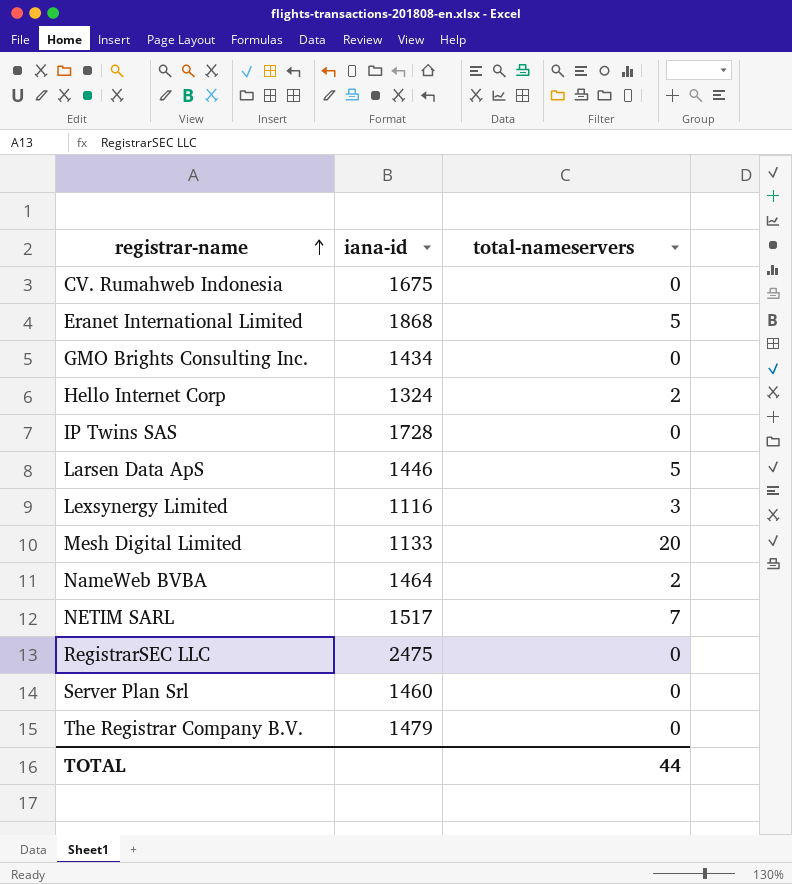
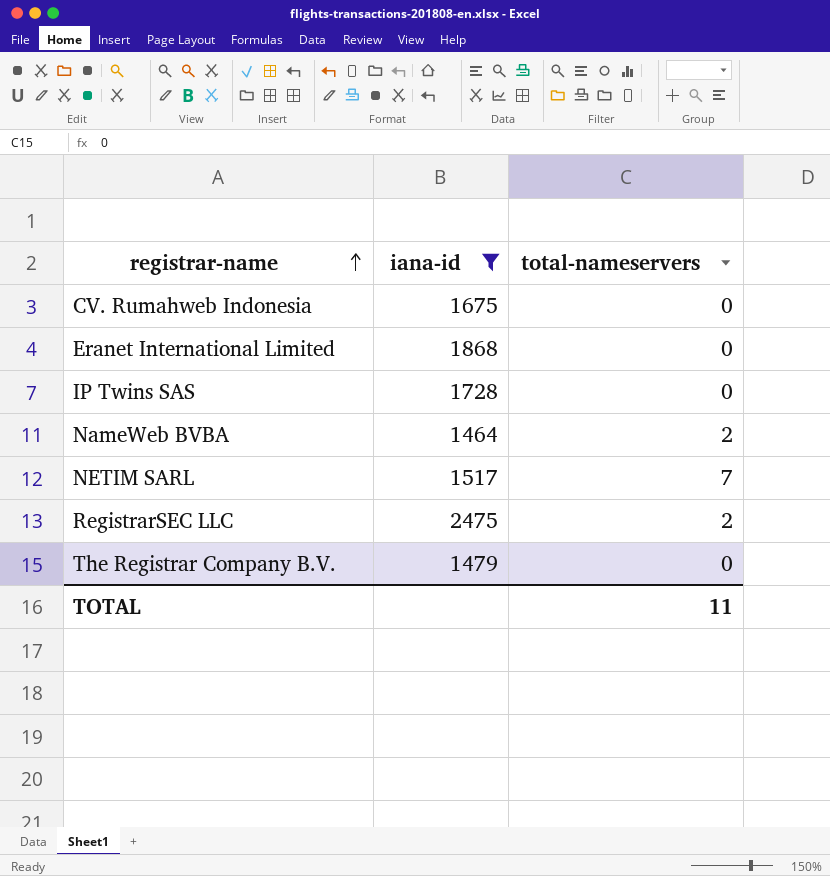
filter: none -> iana-id >= 1464
Eranet International Limited | total-nameservers: 5 -> 0
RegistrarSEC LLC | total-nameservers: 0 -> 2
TOTAL | total-nameservers: 44 -> 11

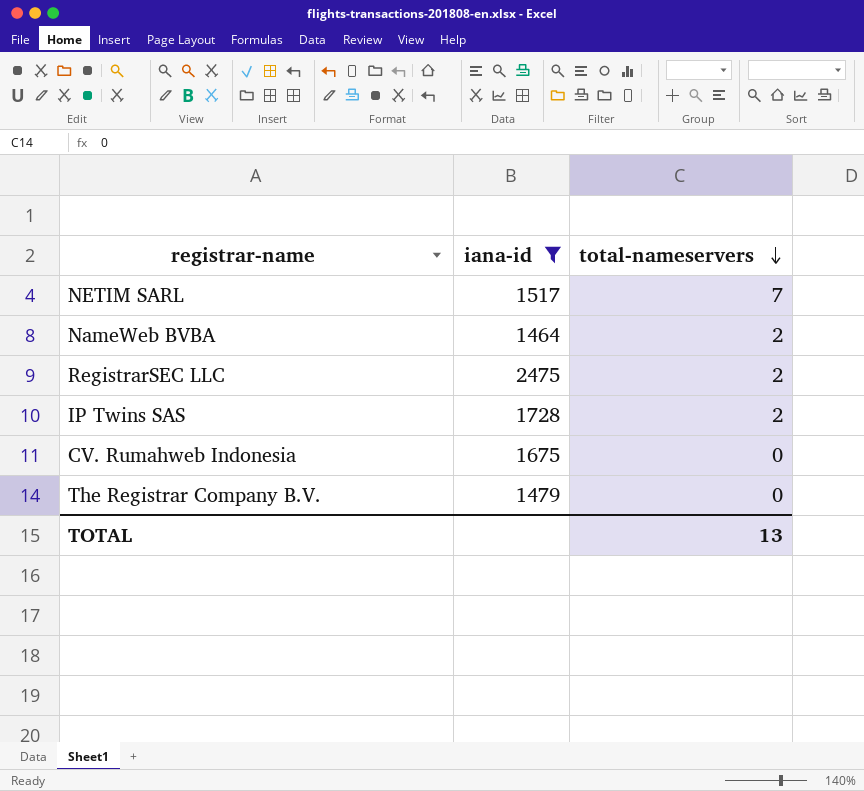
row order: registrar-name ascending -> total-nameservers descending
row Eranet International Limited: 1868 | 0 -> none
IP Twins SAS | total-nameservers: 0 -> 2
TOTAL | total-nameservers: 11 -> 13

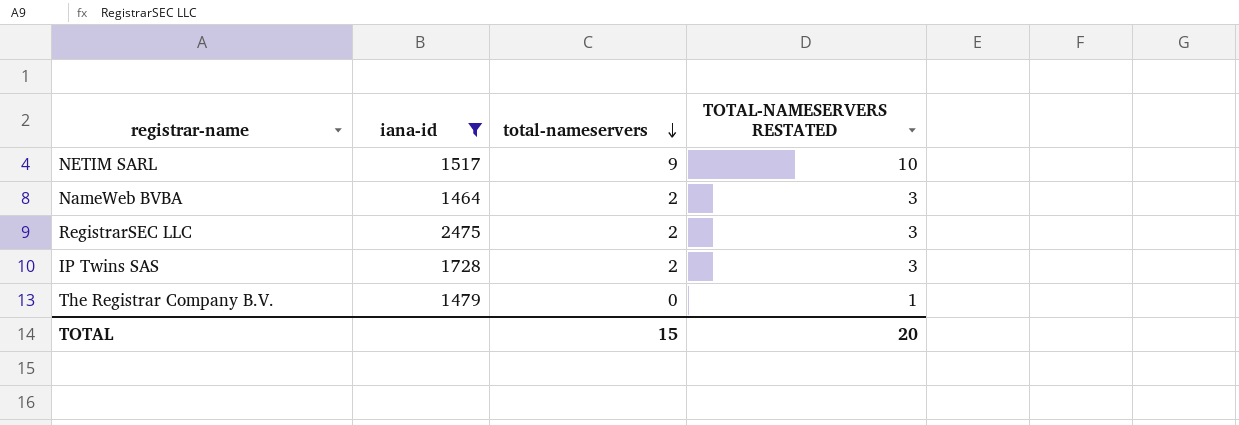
column TOTAL-NAMESERVERS RESTATED | formula: none -> [total-nameservers] + 1
row CV. Rumahweb Indonesia: 1675 | 0 -> none
NETIM SARL | total-nameservers: 7 -> 9
TOTAL | total-nameservers: 13 -> 15

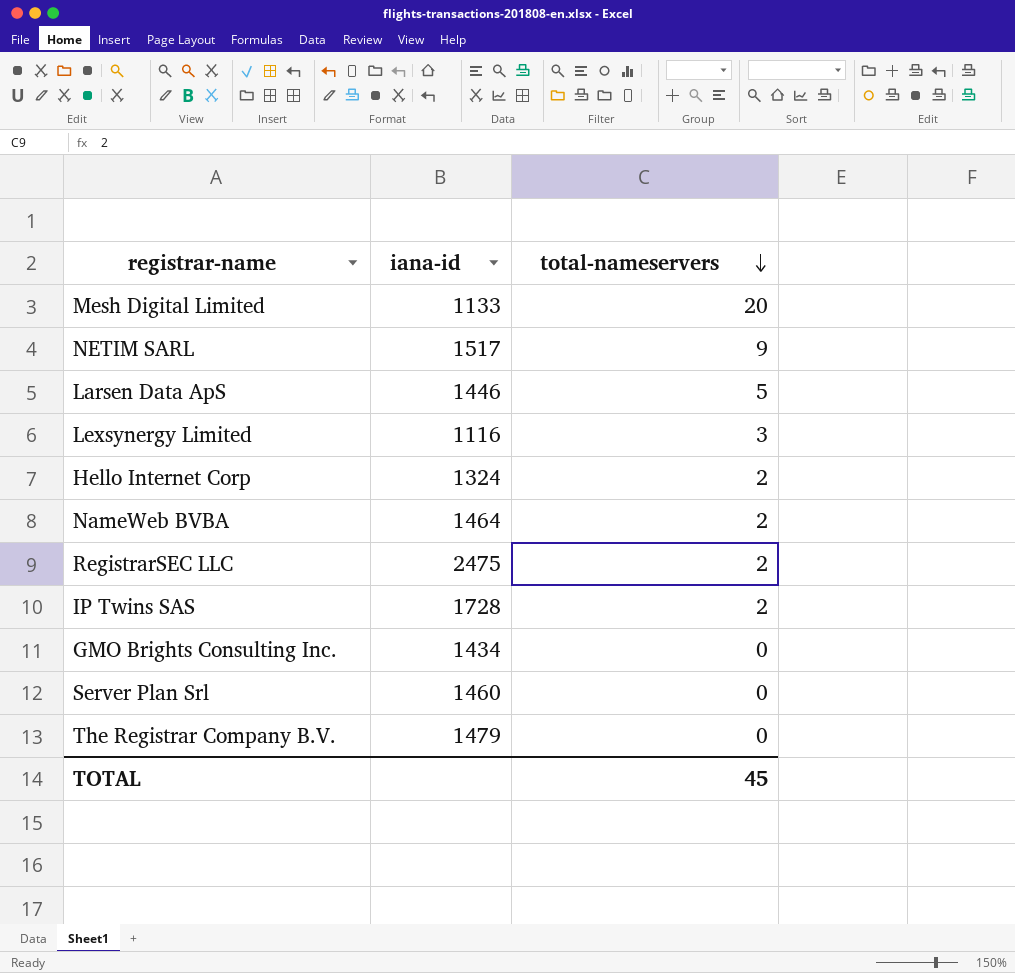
filter: iana-id >= 1464 -> none
column TOTAL-NAMESERVERS RESTATED | formula: [total-nameservers] + 1 -> none
TOTAL | total-nameservers: 15 -> 45

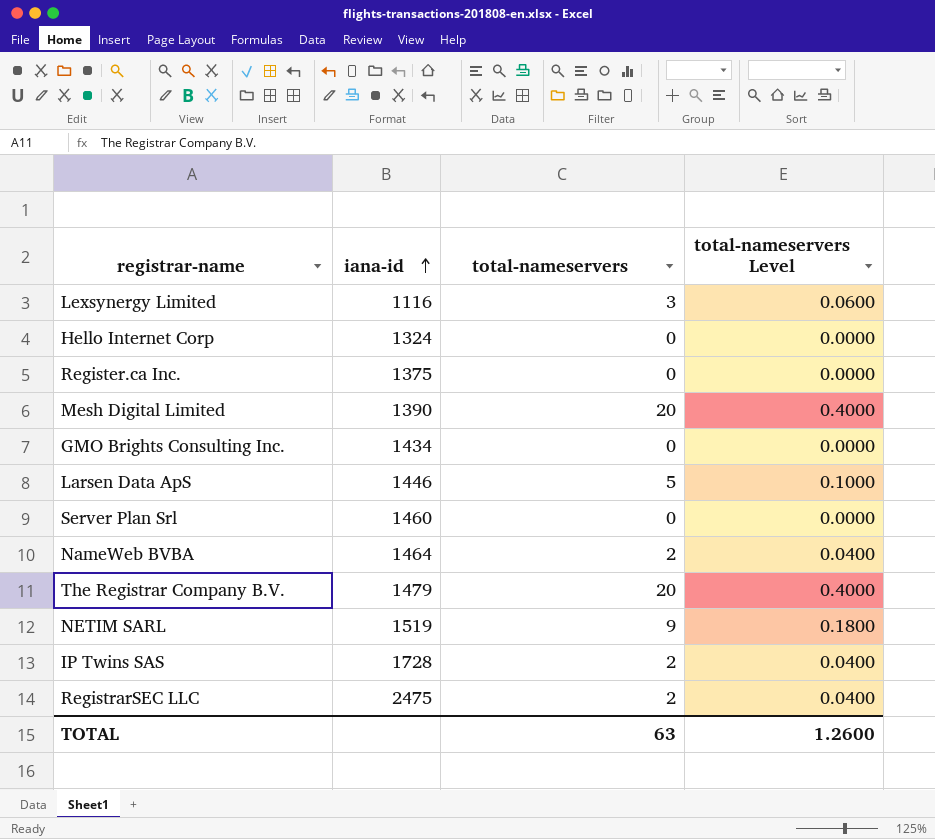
row order: total-nameservers descending -> iana-id ascending
column total-nameservers Level | formula: none -> [total-nameservers] * 0.02
Hello Internet Corp | total-nameservers: 2 -> 0
row Register.ca Inc.: none -> 1375 | 0 | 0.0000
Mesh Digital Limited | iana-id: 1133 -> 1390
The Registrar Company B.V. | total-nameservers: 0 -> 20
NETIM SARL | iana-id: 1517 -> 1519
TOTAL | total-nameservers: 45 -> 63

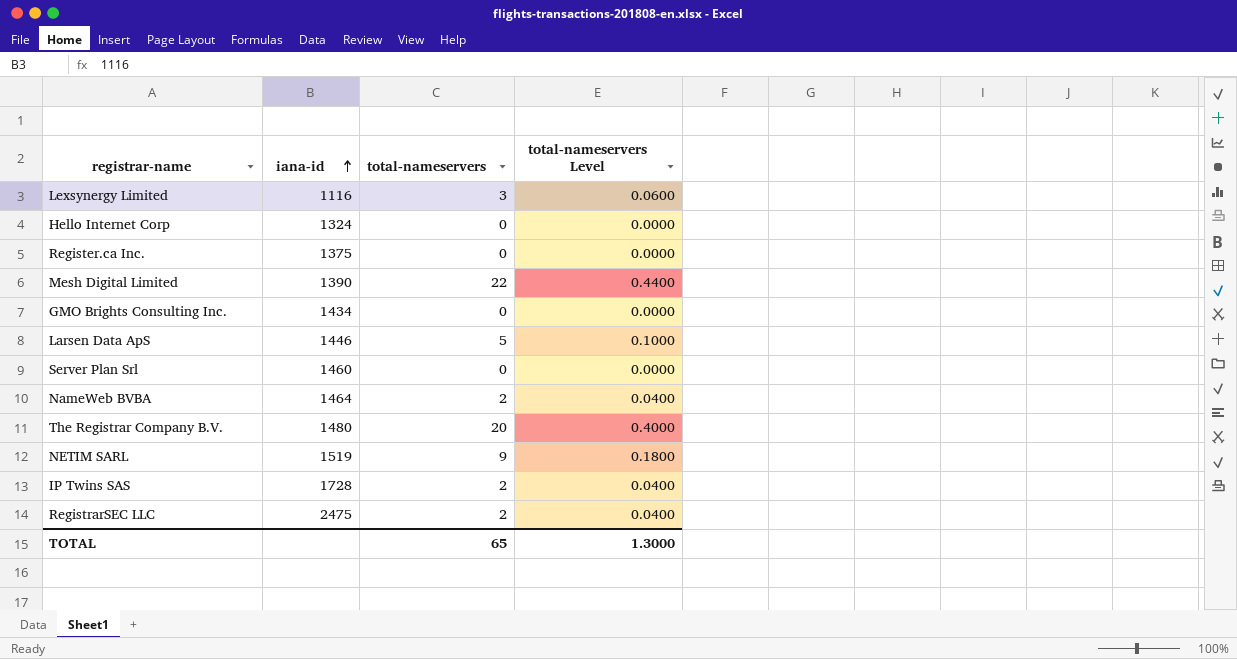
Mesh Digital Limited | total-nameservers: 20 -> 22
Mesh Digital Limited | total-nameservers Level: 0.4000 -> 0.4400
The Registrar Company B.V. | iana-id: 1479 -> 1480
TOTAL | total-nameservers: 63 -> 65
TOTAL | total-nameservers Level: 1.2600 -> 1.3000

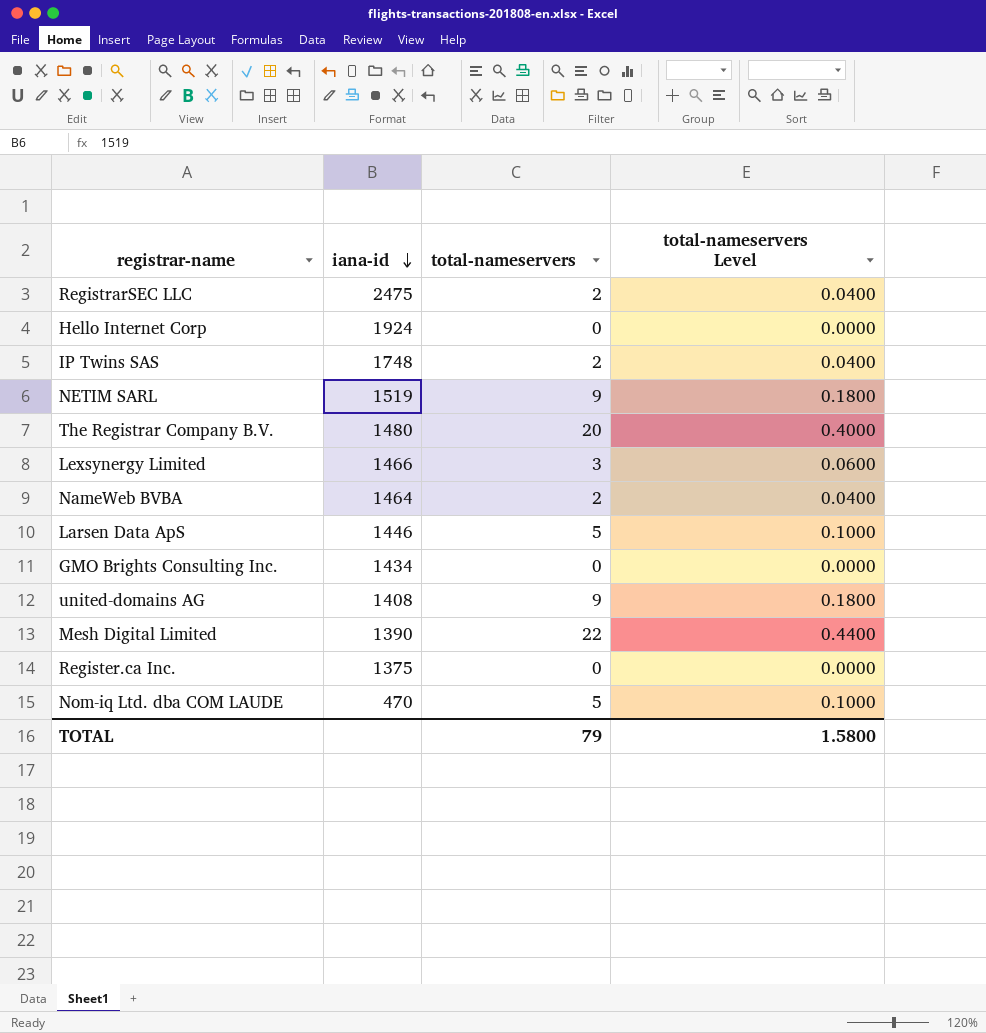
row order: iana-id ascending -> iana-id descending
row Server Plan Srl: 1460 | 0 | 0.0000 -> none
Hello Internet Corp | iana-id: 1324 -> 1924
IP Twins SAS | iana-id: 1728 -> 1748
Lexsynergy Limited | iana-id: 1116 -> 1466
row united-domains AG: none -> 1408 | 9 | 0.1800
row Nom-iq Ltd. dba COM LAUDE: none -> 470 | 5 | 0.1000
TOTAL | total-nameservers: 65 -> 79
TOTAL | total-nameservers Level: 1.3000 -> 1.5800

